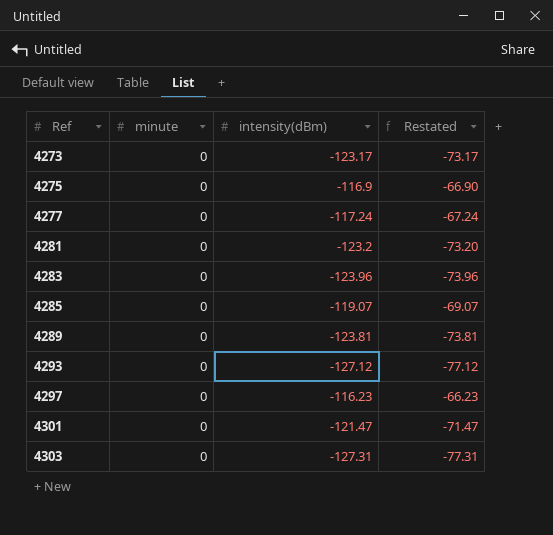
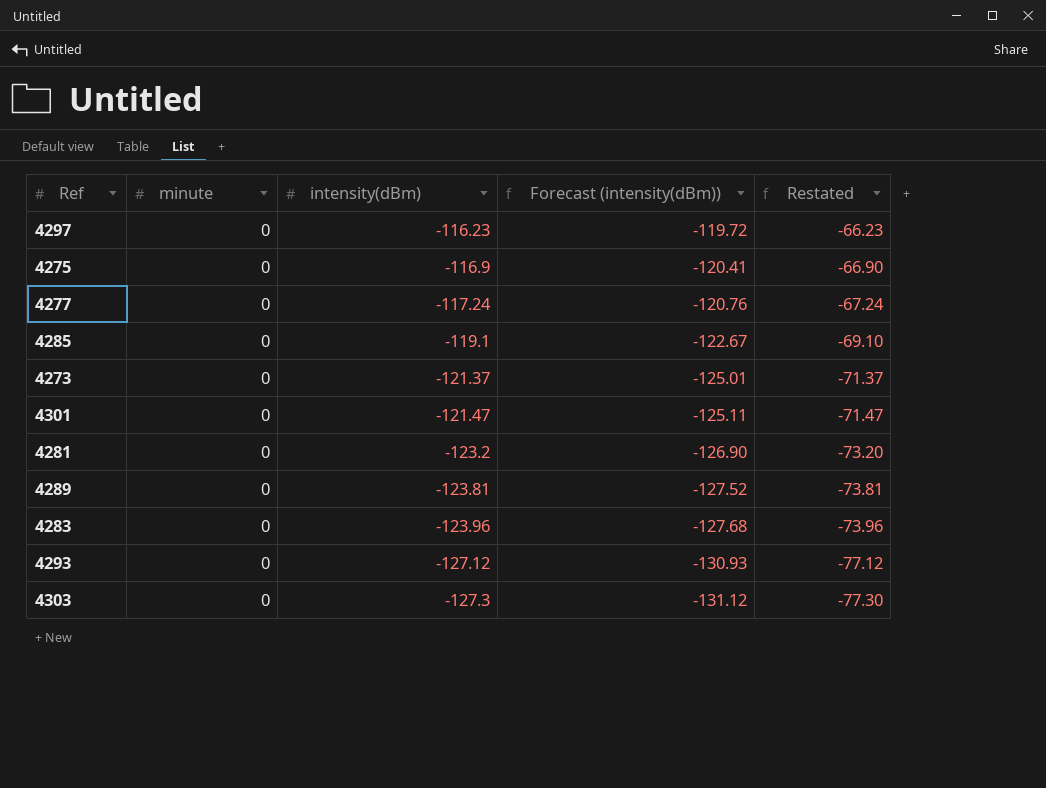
row order: Ref ascending -> intensity(dBm) descending
column Forecast (intensity(dBm)) | formula: none -> [intensity(dBm)] * 1.03
4285 | intensity(dBm): -119.07 -> -119.1
4285 | Restated: -69.07 -> -69.10
4273 | intensity(dBm): -123.17 -> -121.37
4273 | Restated: -73.17 -> -71.37
4303 | intensity(dBm): -127.31 -> -127.3
4303 | Restated: -77.31 -> -77.30

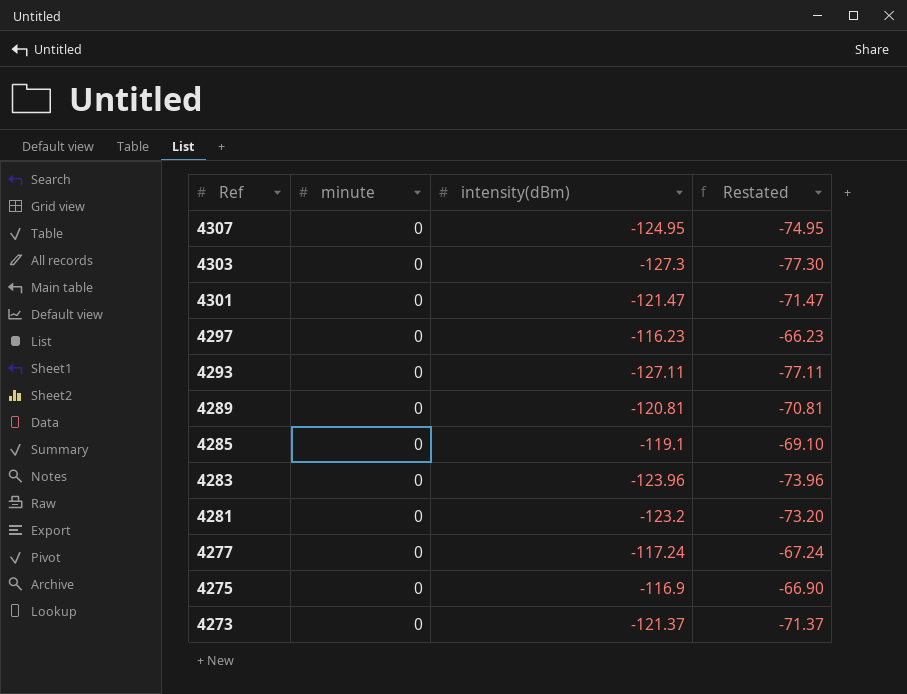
row order: intensity(dBm) descending -> Ref descending
column Forecast (intensity(dBm)) | formula: [intensity(dBm)] * 1.03 -> none
row 4307: none -> 0 | -124.95 | -74.95
4293 | intensity(dBm): -127.12 -> -127.11
4293 | Restated: -77.12 -> -77.11
4289 | intensity(dBm): -123.81 -> -120.81
4289 | Restated: -73.81 -> -70.81

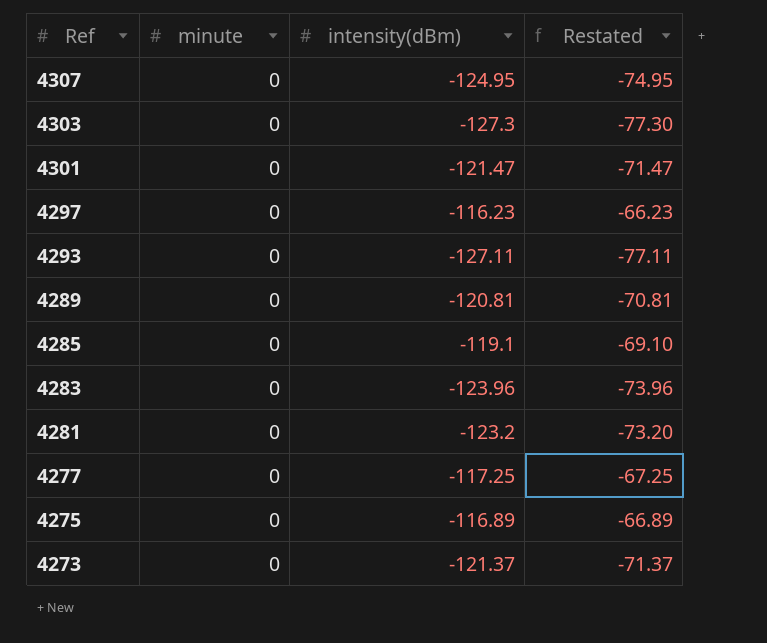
4277 | intensity(dBm): -117.24 -> -117.25
4277 | Restated: -67.24 -> -67.25
4275 | intensity(dBm): -116.9 -> -116.89
4275 | Restated: -66.90 -> -66.89

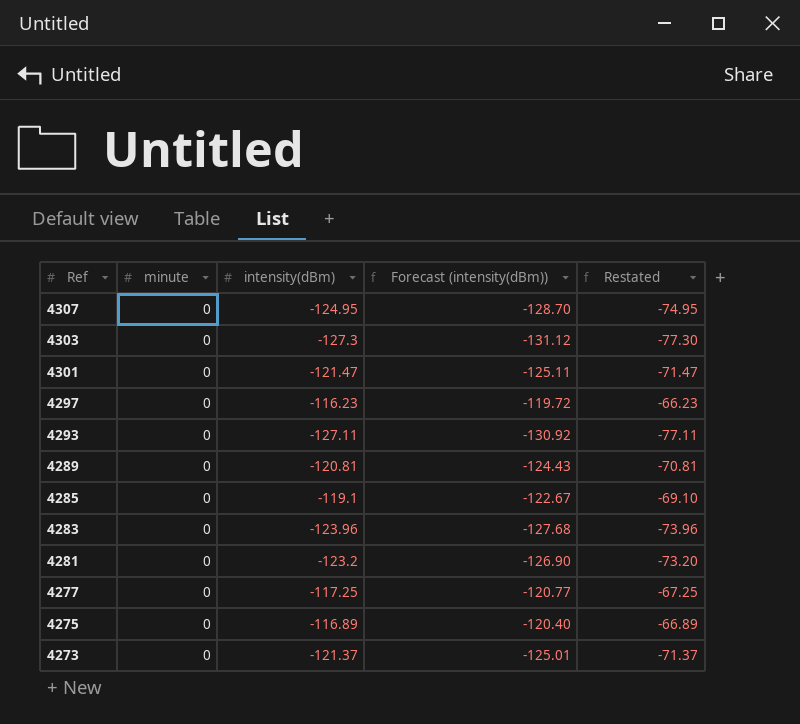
column Forecast (intensity(dBm)) | formula: none -> [intensity(dBm)] * 1.03

